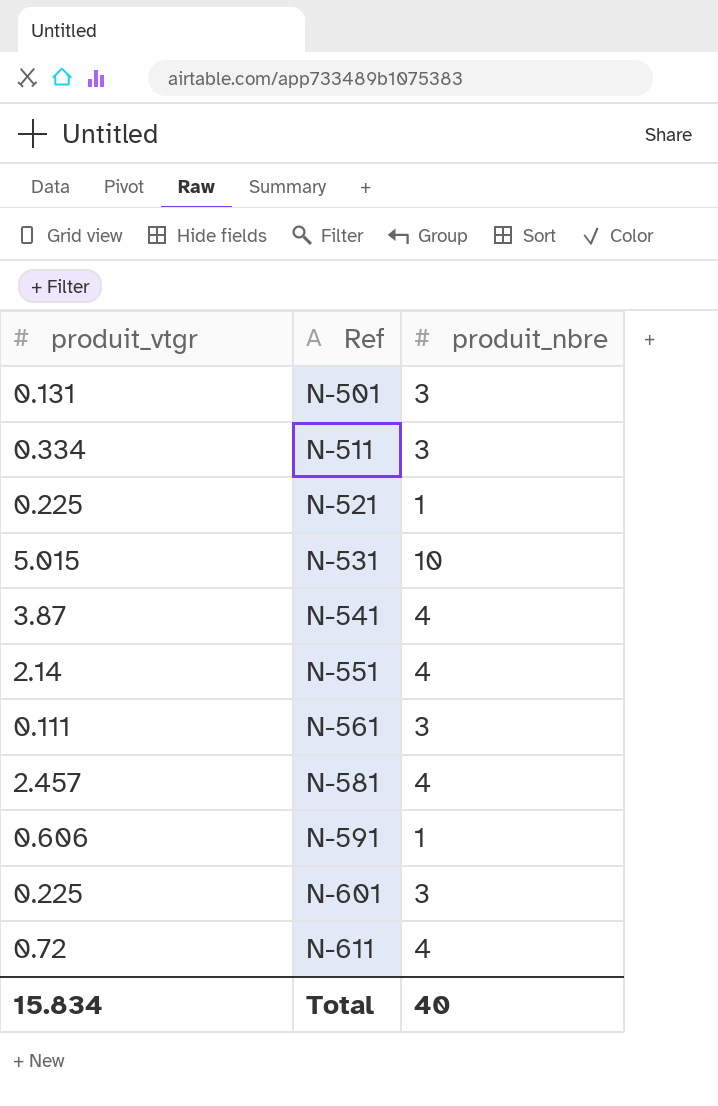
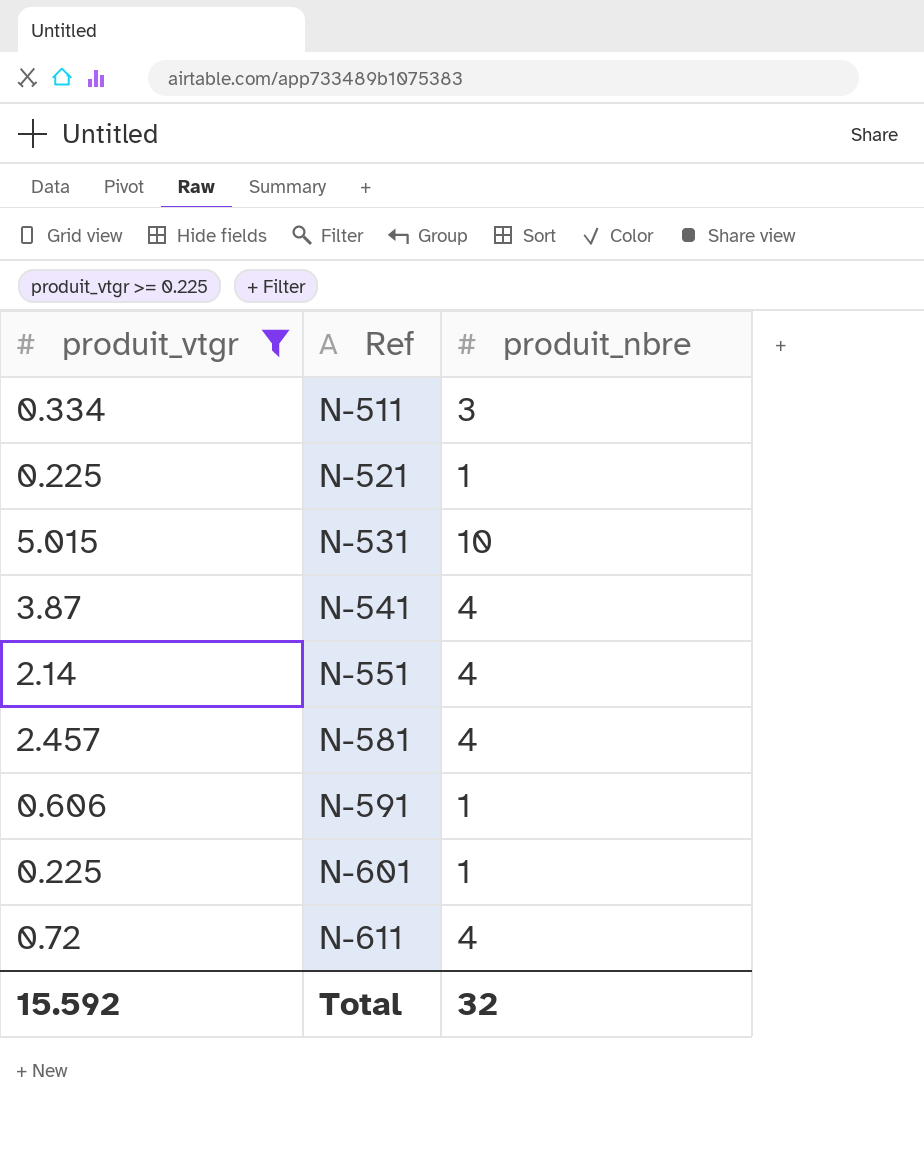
filter: none -> produit_vtgr >= 0.225
N-601 | produit_nbre: 3 -> 1
Total | produit_vtgr: 15.834 -> 15.592
Total | produit_nbre: 40 -> 32

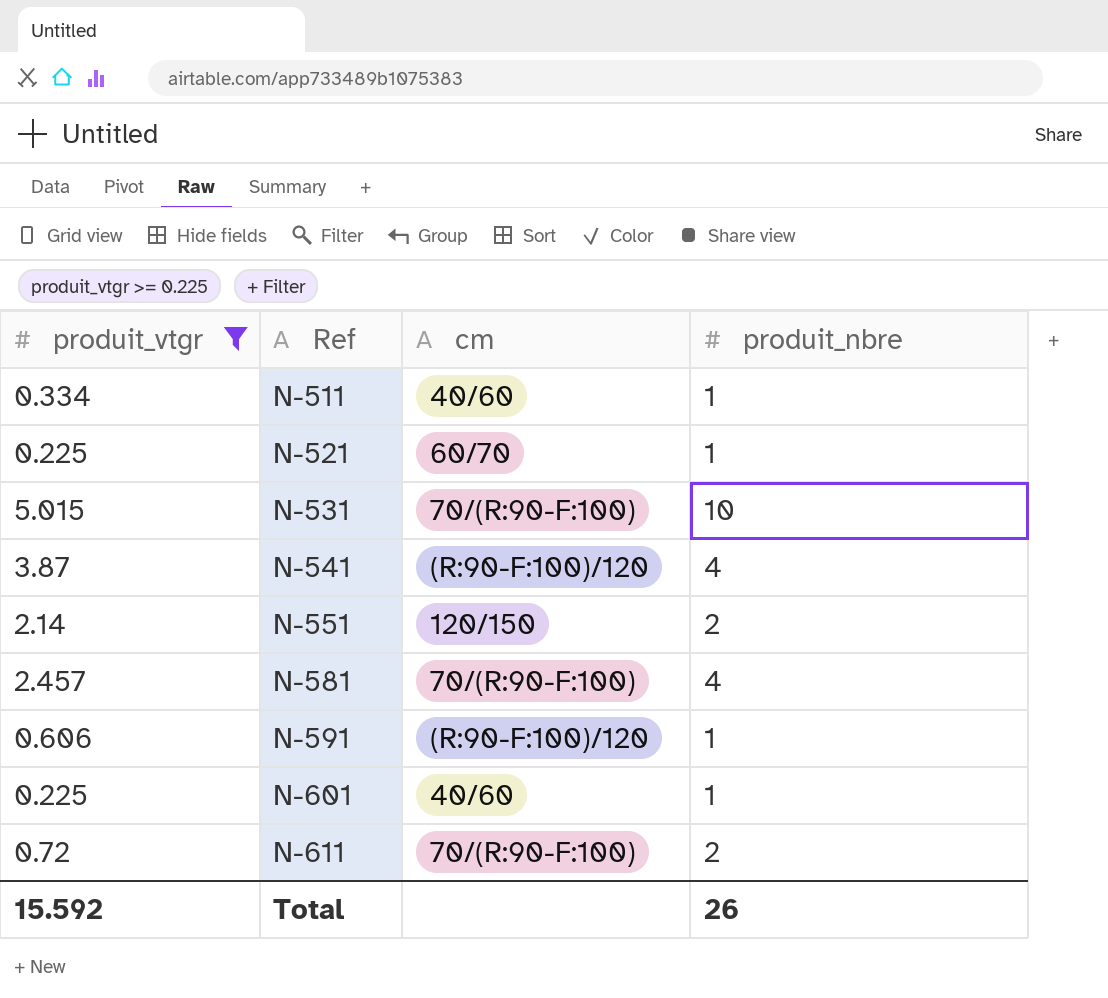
column cm | position: none -> 3
N-511 | produit_nbre: 3 -> 1
N-551 | produit_nbre: 4 -> 2
N-611 | produit_nbre: 4 -> 2
Total | produit_nbre: 32 -> 26

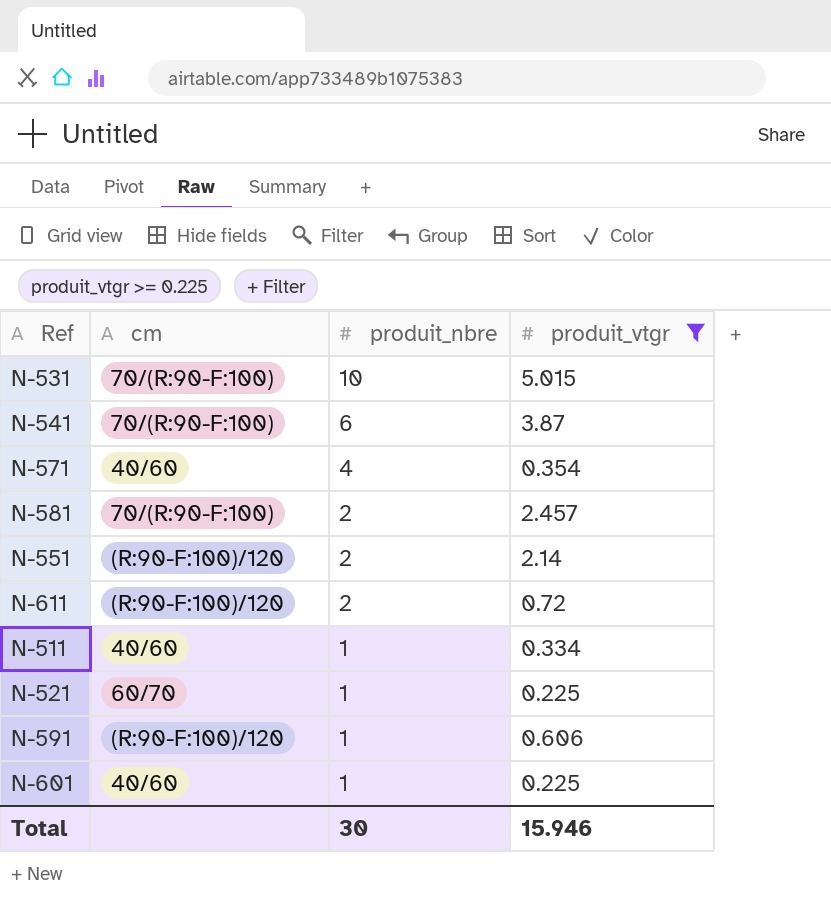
row order: Ref ascending -> produit_nbre descending
column produit_vtgr | position: 1 -> 4
N-541 | cm: (R:90-F:100)/120 -> 70/(R:90-F:100)
N-541 | produit_nbre: 4 -> 6
row N-571: none -> 40/60 | 4 | 0.354
N-581 | produit_nbre: 4 -> 2
N-551 | cm: 120/150 -> (R:90-F:100)/120
N-611 | cm: 70/(R:90-F:100) -> (R:90-F:100)/120
Total | produit_nbre: 26 -> 30
Total | produit_vtgr: 15.592 -> 15.946

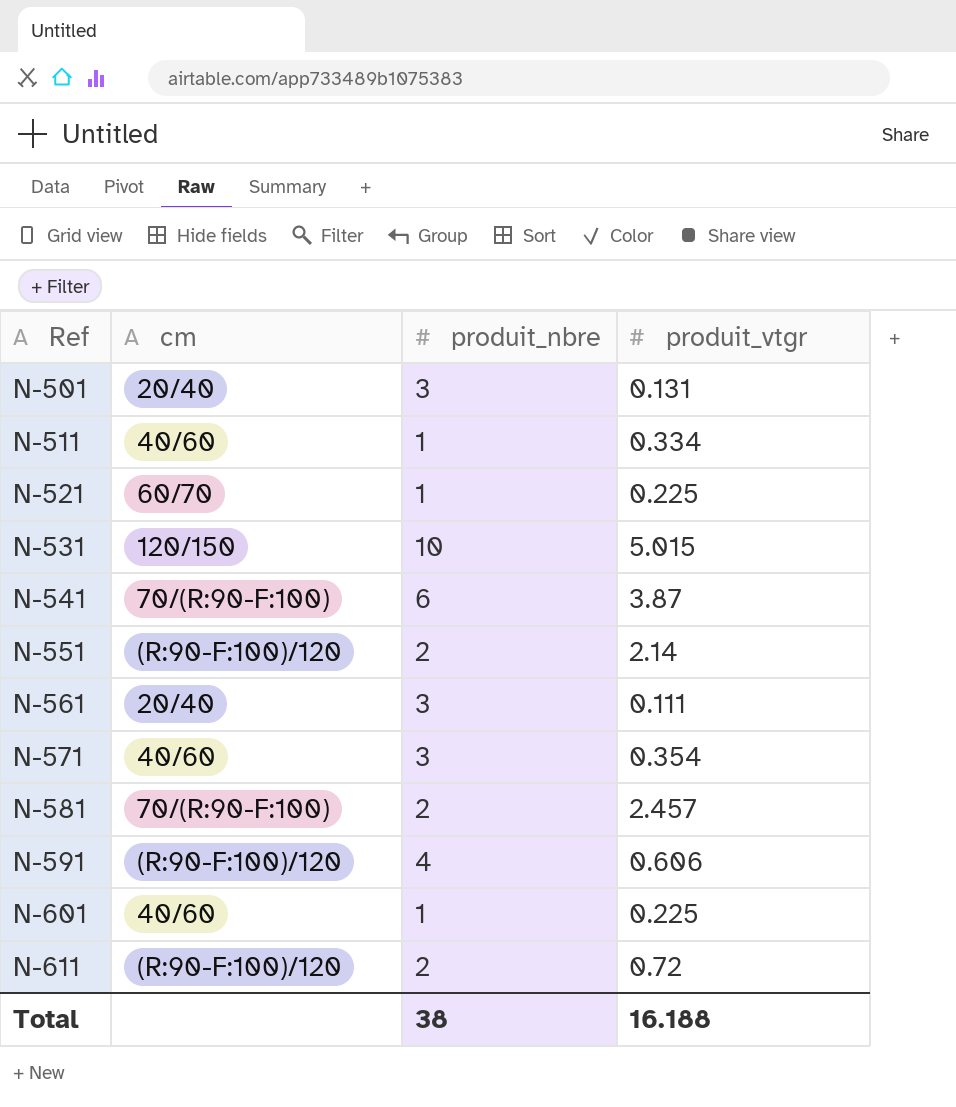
filter: produit_vtgr >= 0.225 -> none
row order: produit_nbre descending -> Ref ascending
N-531 | cm: 70/(R:90-F:100) -> 120/150
N-571 | produit_nbre: 4 -> 3
N-591 | produit_nbre: 1 -> 4
Total | produit_nbre: 30 -> 38
Total | produit_vtgr: 15.946 -> 16.188

